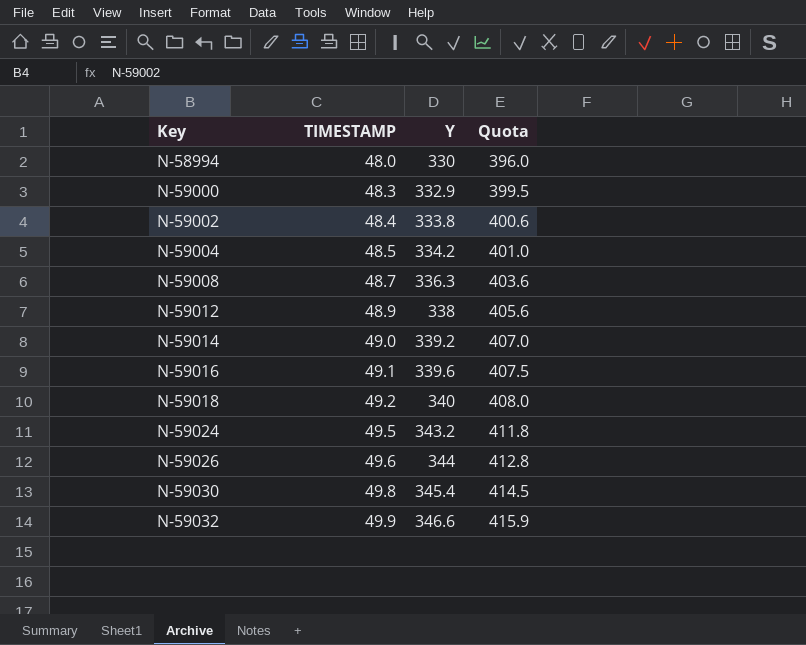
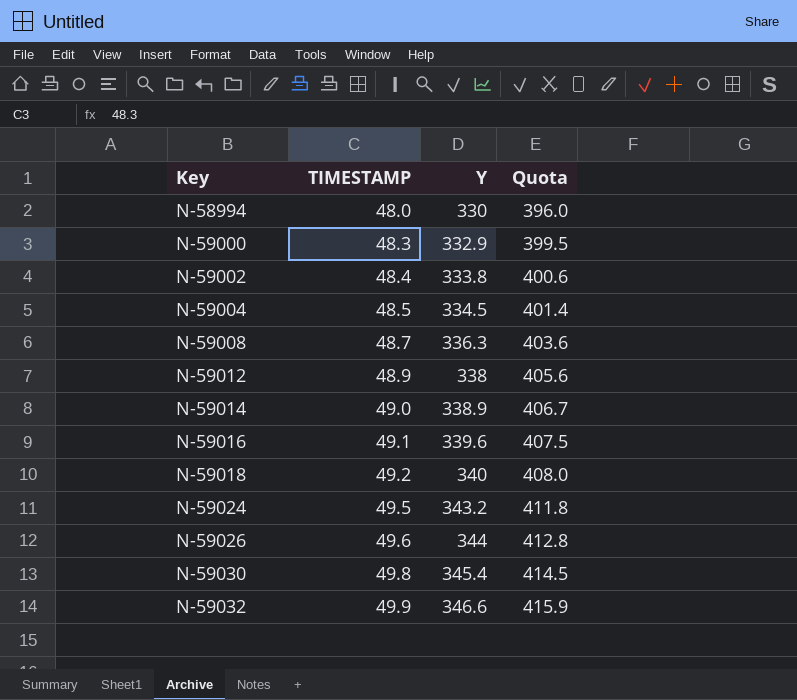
N-59004 | Y: 334.2 -> 334.5
N-59004 | Quota: 401.0 -> 401.4
N-59014 | Y: 339.2 -> 338.9
N-59014 | Quota: 407.0 -> 406.7

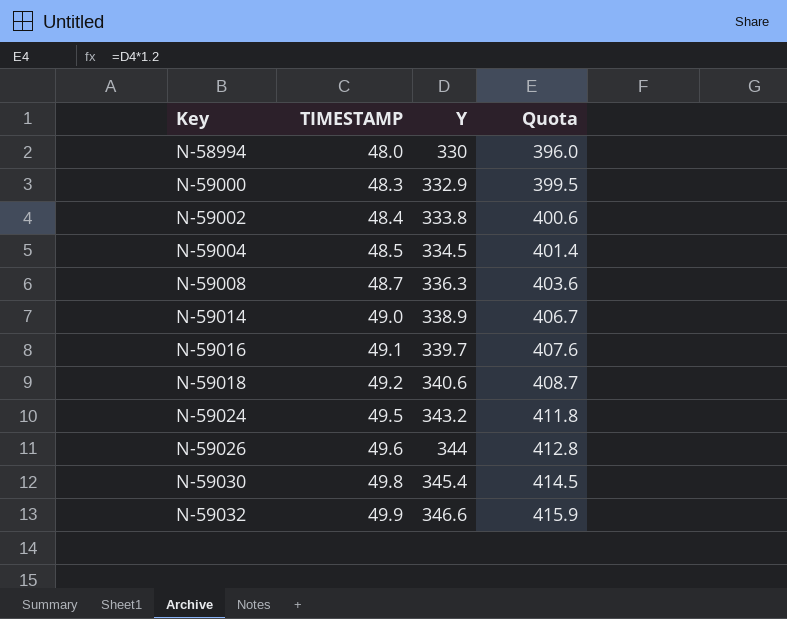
row N-59012: 48.9 | 338 | 405.6 -> none
N-59016 | Y: 339.6 -> 339.7
N-59016 | Quota: 407.5 -> 407.6
N-59018 | Y: 340 -> 340.6
N-59018 | Quota: 408.0 -> 408.7

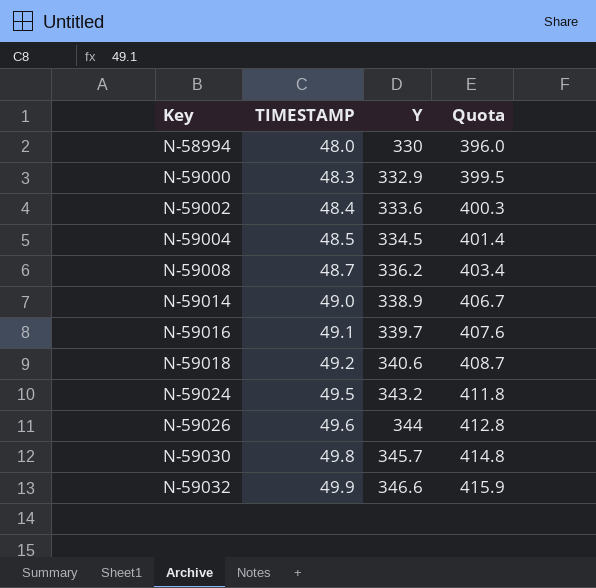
N-59002 | Y: 333.8 -> 333.6
N-59002 | Quota: 400.6 -> 400.3
N-59008 | Y: 336.3 -> 336.2
N-59008 | Quota: 403.6 -> 403.4
N-59030 | Y: 345.4 -> 345.7
N-59030 | Quota: 414.5 -> 414.8

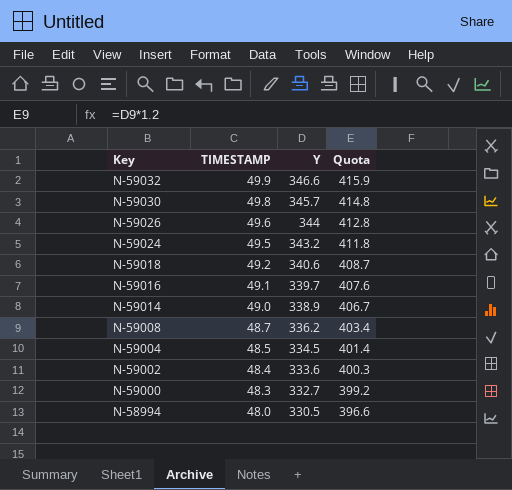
row order: Key ascending -> Key descending
N-59000 | Y: 332.9 -> 332.7
N-59000 | Quota: 399.5 -> 399.2
N-58994 | Y: 330 -> 330.5
N-58994 | Quota: 396.0 -> 396.6

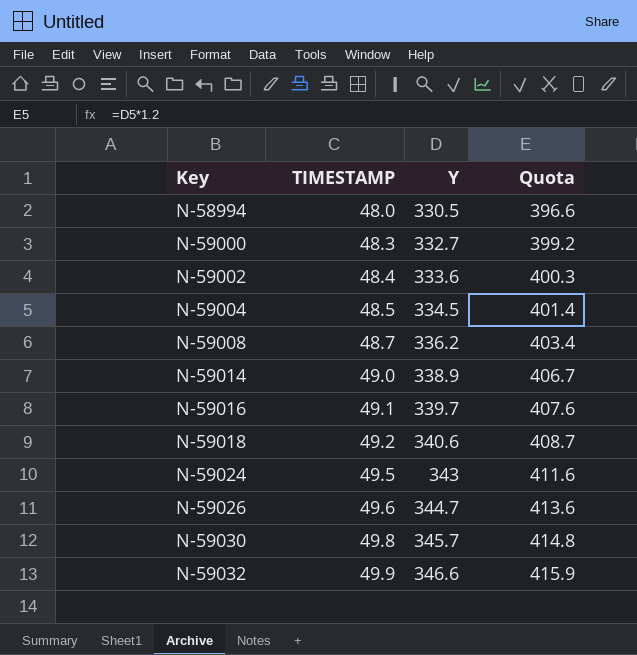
row order: Key descending -> Key ascending
N-59024 | Y: 343.2 -> 343
N-59024 | Quota: 411.8 -> 411.6
N-59026 | Y: 344 -> 344.7
N-59026 | Quota: 412.8 -> 413.6

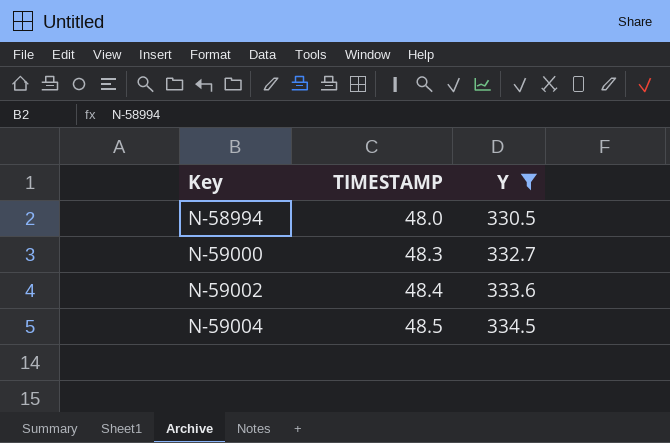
filter: none -> Y <= 334.5
column Quota | formula: [Y] * 1.2 -> none

